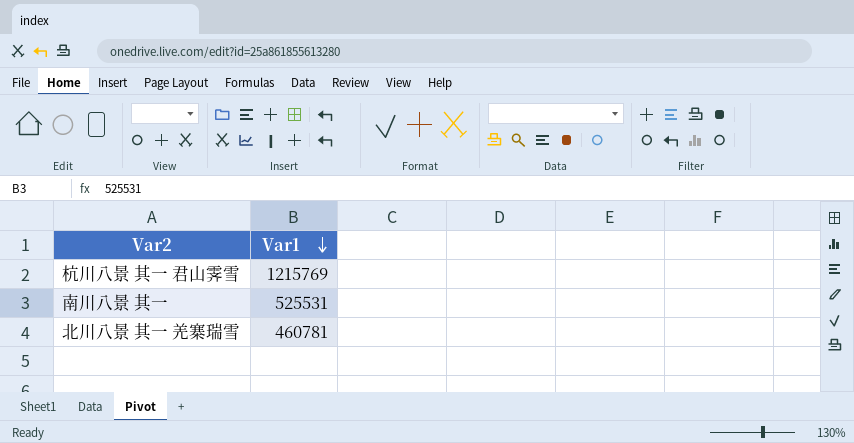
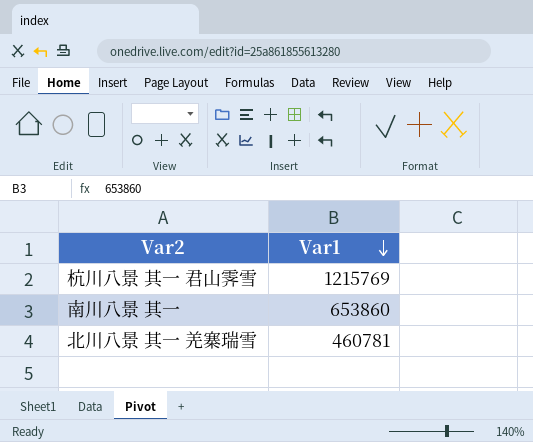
南川八景 其一 | Var1: 525531 -> 653860

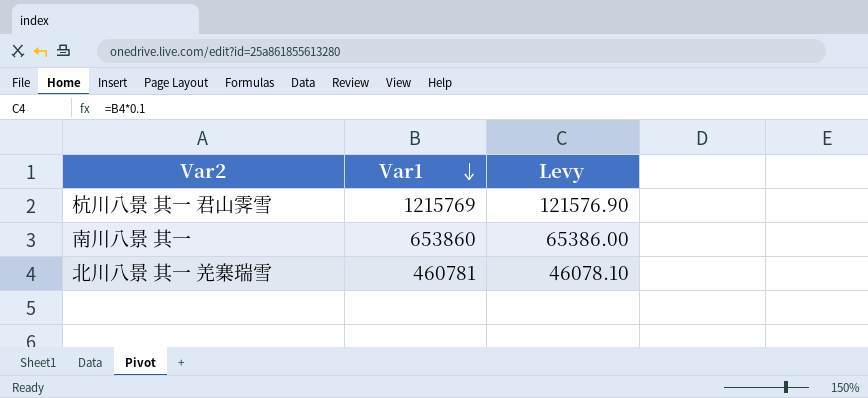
column Levy | formula: none -> [Var1] * 0.1

